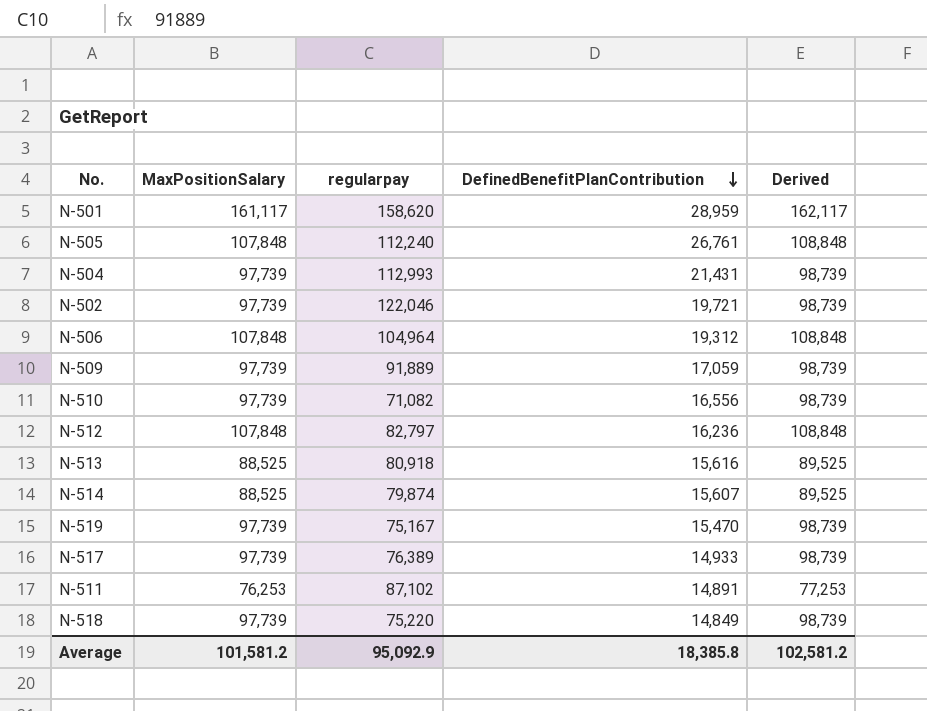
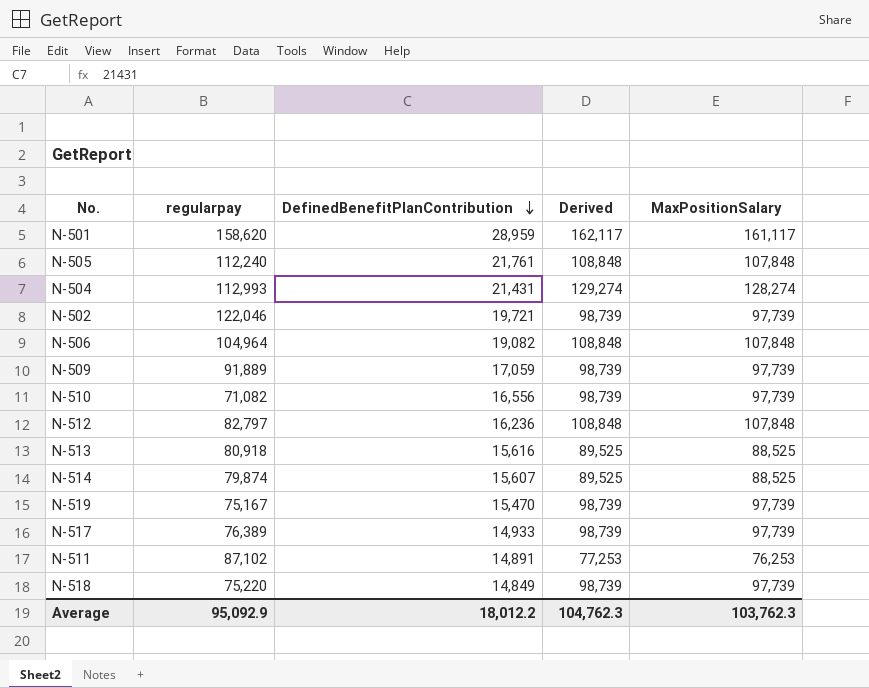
column MaxPositionSalary | position: 2 -> 5
N-505 | DefinedBenefitPlanContribution: 26,761 -> 21,761
N-504 | Derived: 98,739 -> 129,274
N-504 | MaxPositionSalary: 97,739 -> 128,274
N-506 | DefinedBenefitPlanContribution: 19,312 -> 19,082
Average | DefinedBenefitPlanContribution: 18,385.8 -> 18,012.2
Average | Derived: 102,581.2 -> 104,762.3
Average | MaxPositionSalary: 101,581.2 -> 103,762.3

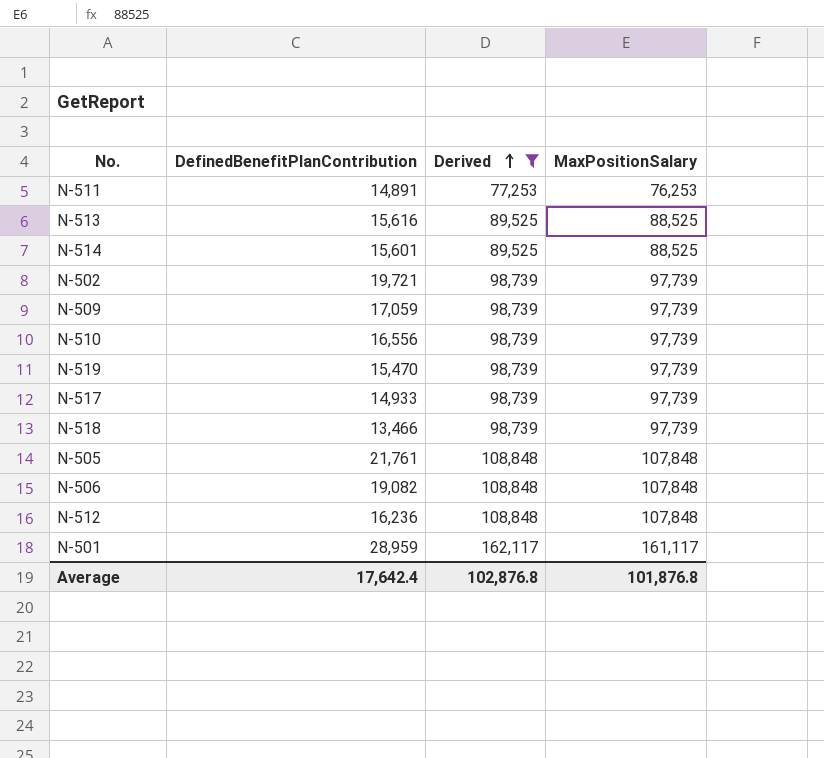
filter: none -> Derived != 129,274
row order: DefinedBenefitPlanContribution descending -> Derived ascending
column regularpay | position: 2 -> none
N-514 | DefinedBenefitPlanContribution: 15,607 -> 15,601
N-518 | DefinedBenefitPlanContribution: 14,849 -> 13,466
Average | DefinedBenefitPlanContribution: 18,012.2 -> 17,642.4
Average | Derived: 104,762.3 -> 102,876.8
Average | MaxPositionSalary: 103,762.3 -> 101,876.8

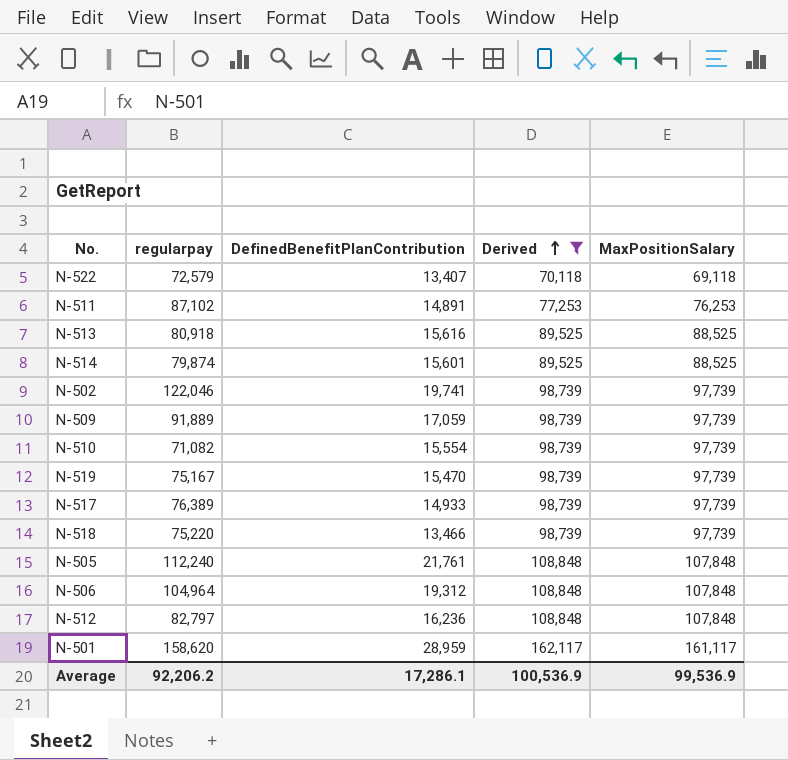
column regularpay | position: none -> 2
row N-522: none -> 72,579 | 13,407 | 70,118 | 69,118
N-502 | DefinedBenefitPlanContribution: 19,721 -> 19,741
N-510 | DefinedBenefitPlanContribution: 16,556 -> 15,554
N-506 | DefinedBenefitPlanContribution: 19,082 -> 19,312
Average | DefinedBenefitPlanContribution: 17,642.4 -> 17,286.1
Average | Derived: 102,876.8 -> 100,536.9
Average | MaxPositionSalary: 101,876.8 -> 99,536.9

